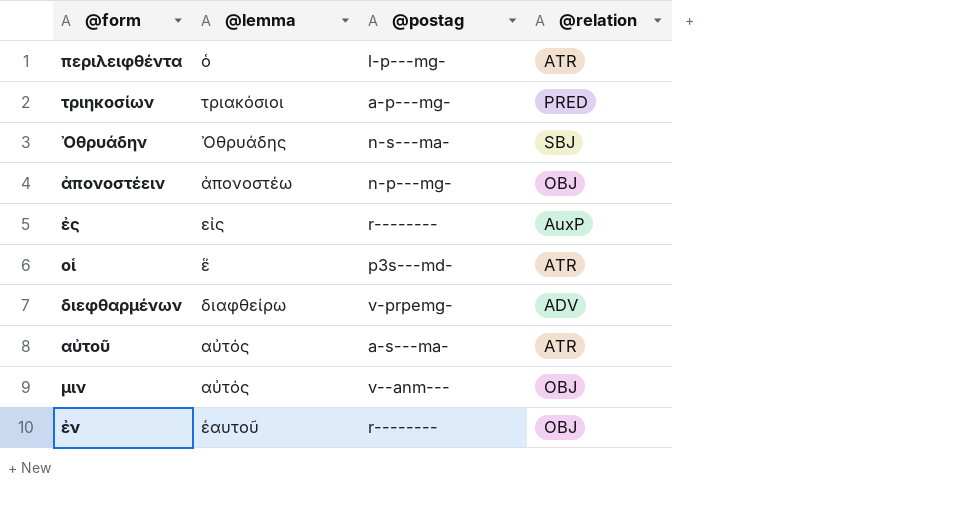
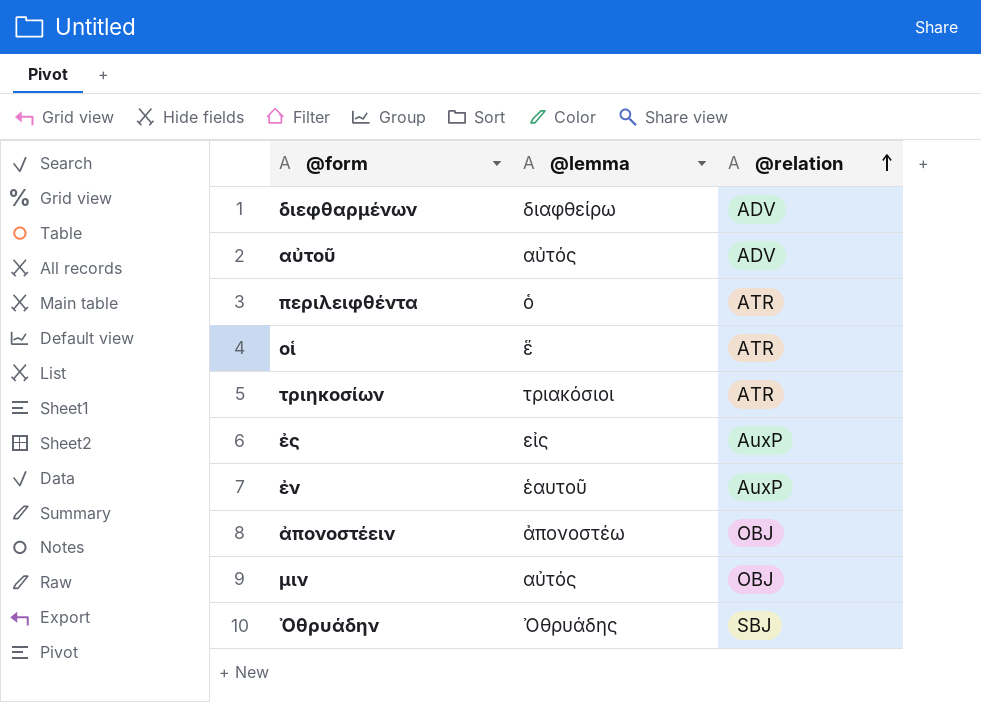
row order: none -> @relation ascending
column @postag | position: 3 -> none
αὐτοῦ | @relation: ATR -> ADV
τριηκοσίων | @relation: PRED -> ATR
ἐν | @relation: OBJ -> AuxP

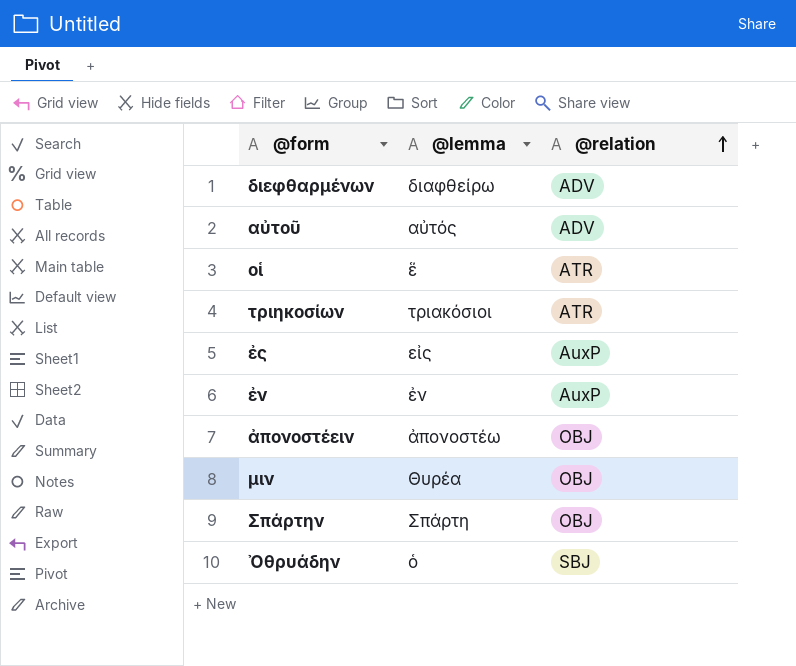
row περιλειφθέντα: ὁ | ATR -> none
ἐν | @lemma: ἑαυτοῦ -> ἐν
μιν | @lemma: αὐτός -> Θυρέα
row Σπάρτην: none -> Σπάρτη | OBJ
Ὀθρυάδην | @lemma: Ὀθρυάδης -> ὁ

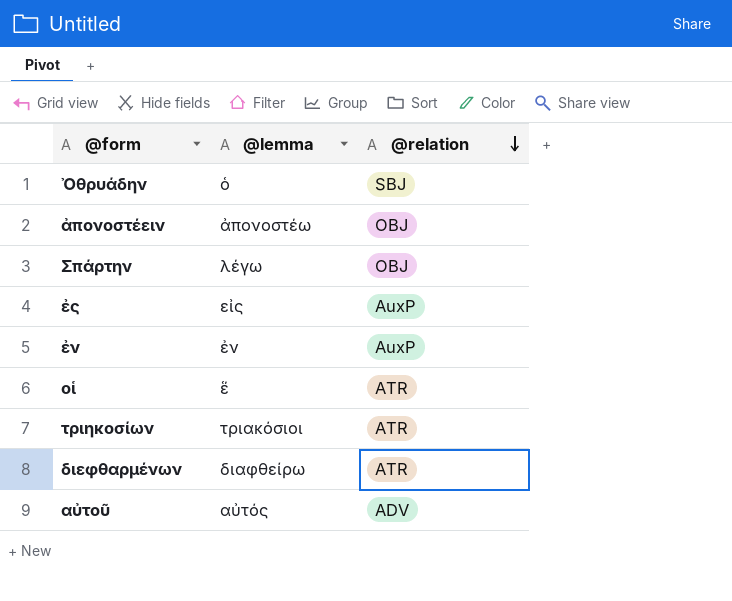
row order: @relation ascending -> @relation descending
row μιν: Θυρέα | OBJ -> none
Σπάρτην | @lemma: Σπάρτη -> λέγω
διεφθαρμένων | @relation: ADV -> ATR

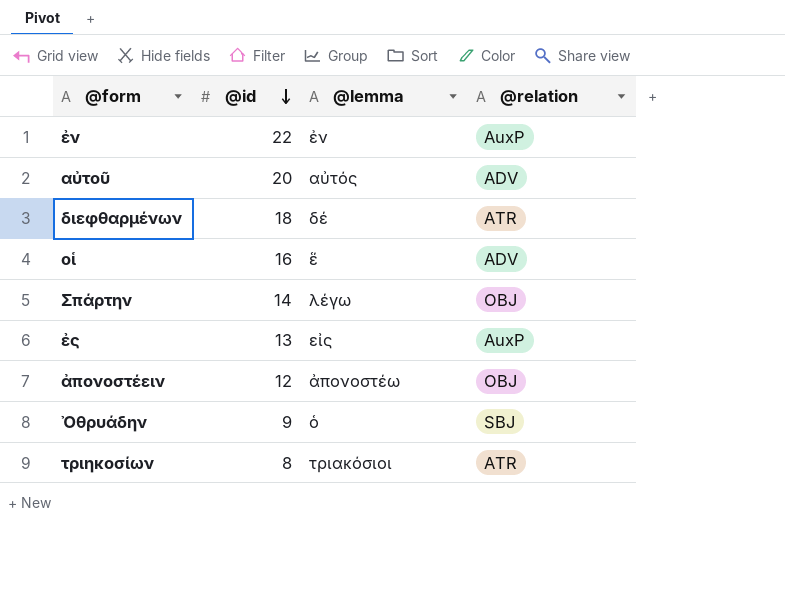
row order: @relation descending -> @id descending
column @id | position: none -> 2
διεφθαρμένων | @lemma: διαφθείρω -> δέ
οἱ | @relation: ATR -> ADV

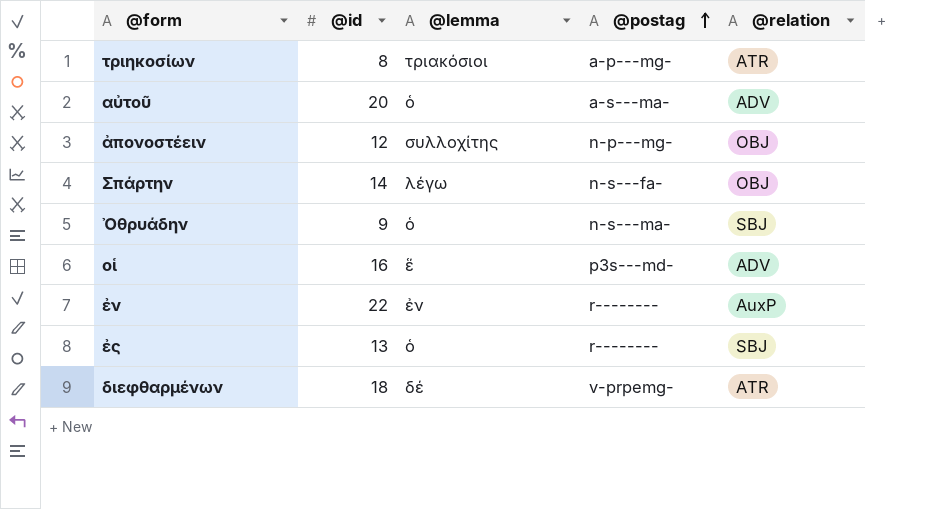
row order: @id descending -> @postag ascending
column @postag | position: none -> 4
αὐτοῦ | @lemma: αὐτός -> ὁ
ἀπονοστέειν | @lemma: ἀπονοστέω -> συλλοχίτης
ἐς | @lemma: εἰς -> ὁ
ἐς | @relation: AuxP -> SBJ

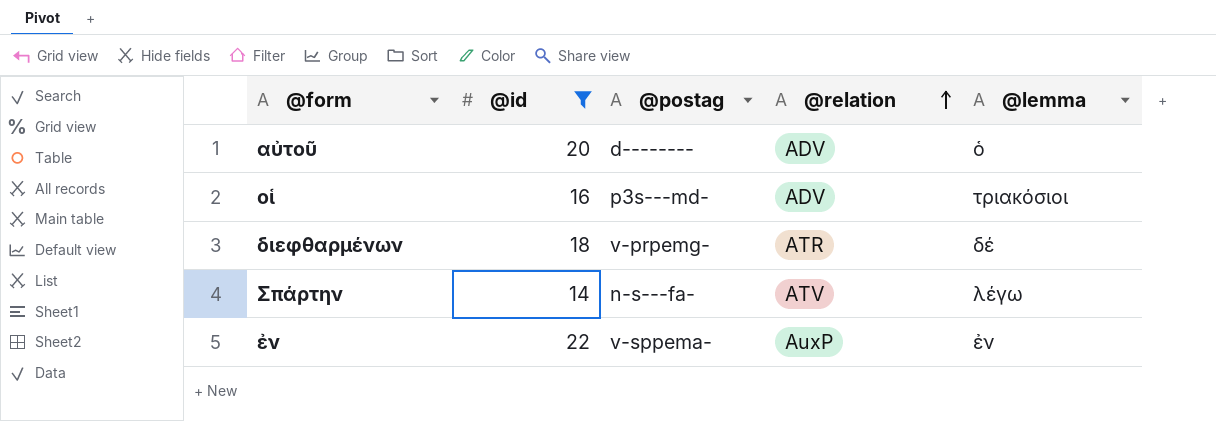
filter: none -> @id >= 14
row order: @postag ascending -> @relation ascending
column @lemma | position: 3 -> 5
αὐτοῦ | @postag: a-s---ma- -> d--------
οἱ | @lemma: ἕ -> τριακόσιοι
Σπάρτην | @relation: OBJ -> ATV
ἐν | @postag: r-------- -> v-sppema-

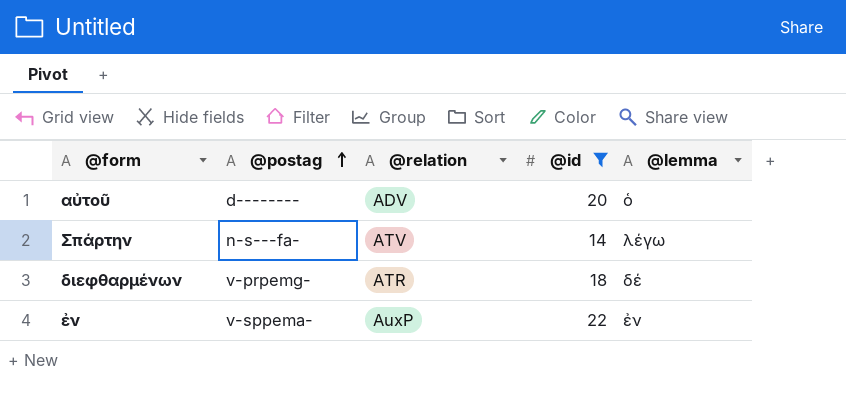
row order: @relation ascending -> @postag ascending
column @id | position: 2 -> 4
row οἱ: 16 | p3s---md- | ADV | τριακόσιοι -> none

